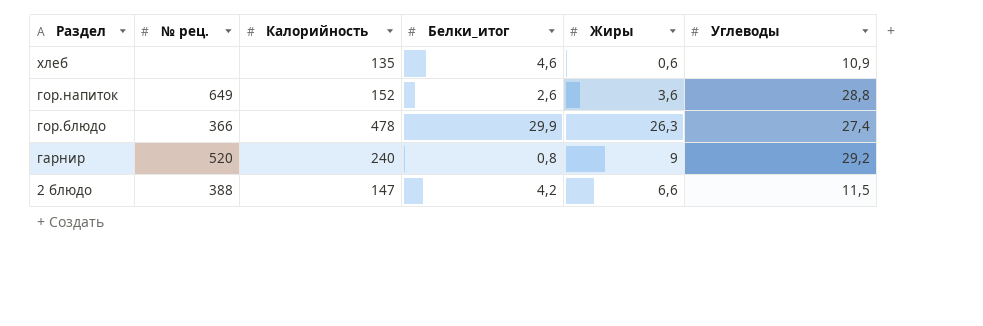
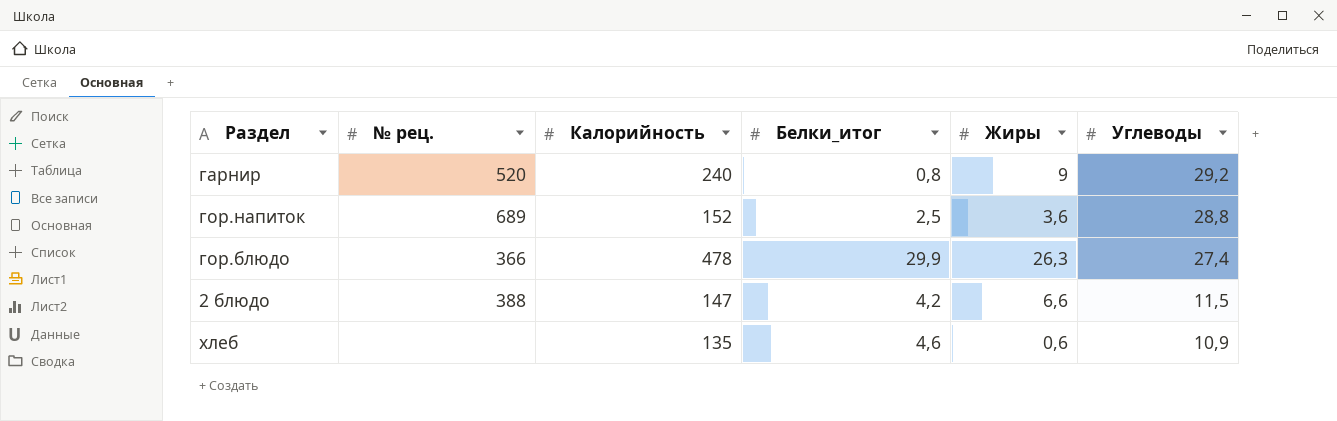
row order: Раздел descending -> Углеводы descending
гор.напиток | № рец.: 649 -> 689
гор.напиток | Белки_итог: 2,6 -> 2,5

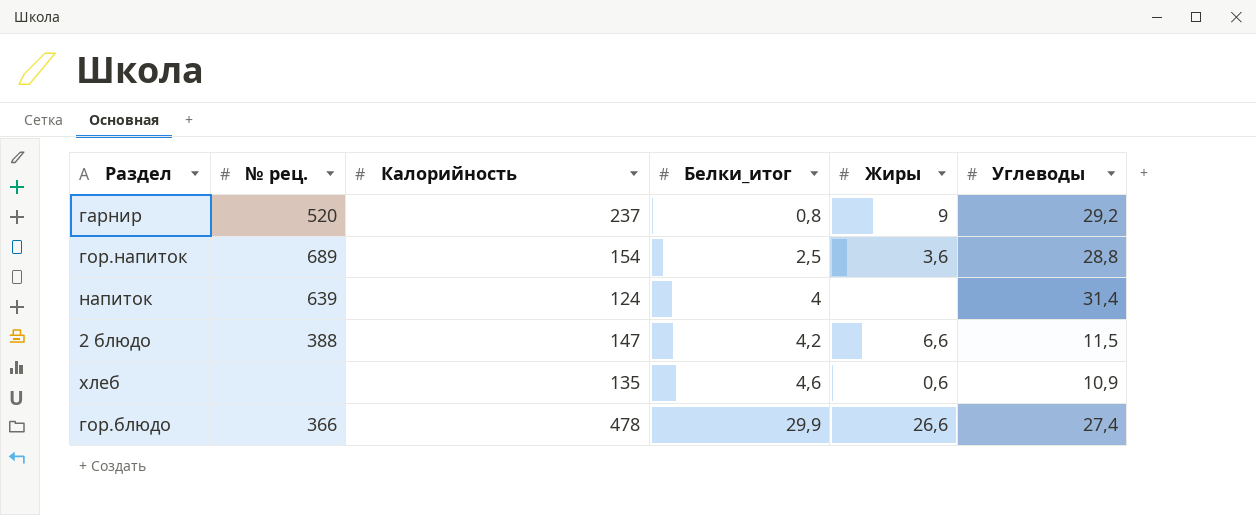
row order: Углеводы descending -> Белки_итог ascending
гарнир | Калорийность: 240 -> 237
гор.напиток | Калорийность: 152 -> 154
row напиток: none -> 639 | 124 | 4 | none | 31,4
гор.блюдо | Жиры: 26,3 -> 26,6

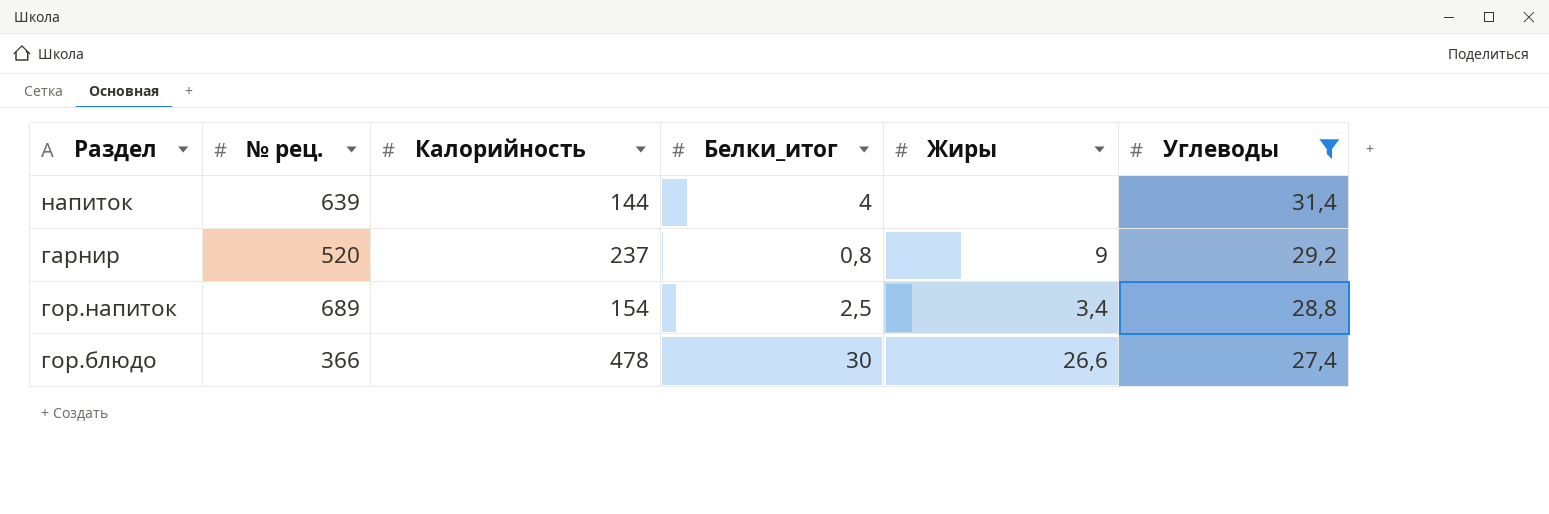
filter: none -> Углеводы >= 27,4
row order: Белки_итог ascending -> Углеводы descending
напиток | Калорийность: 124 -> 144
гор.напиток | Жиры: 3,6 -> 3,4
гор.блюдо | Белки_итог: 29,9 -> 30

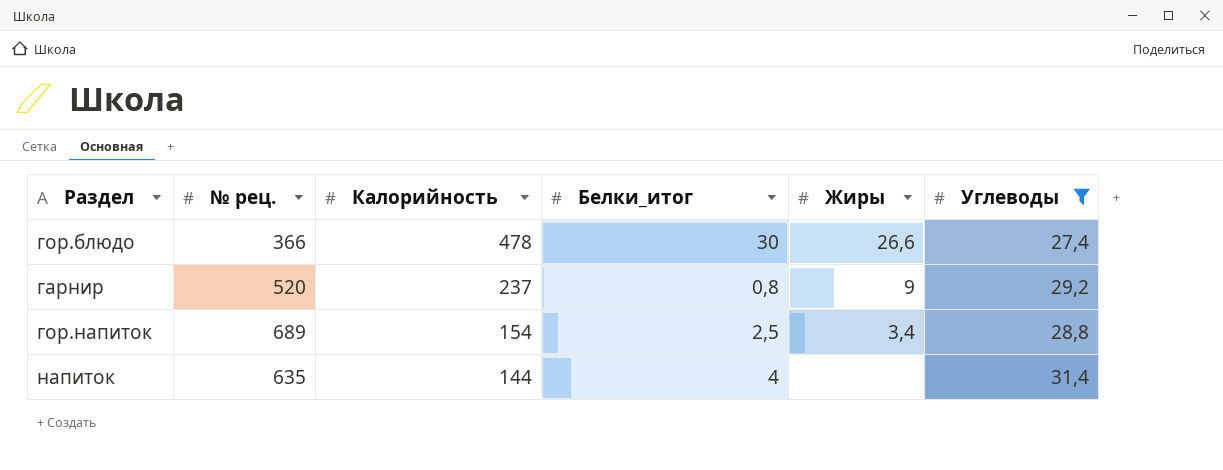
row order: Углеводы descending -> Калорийность descending
напиток | № рец.: 639 -> 635

